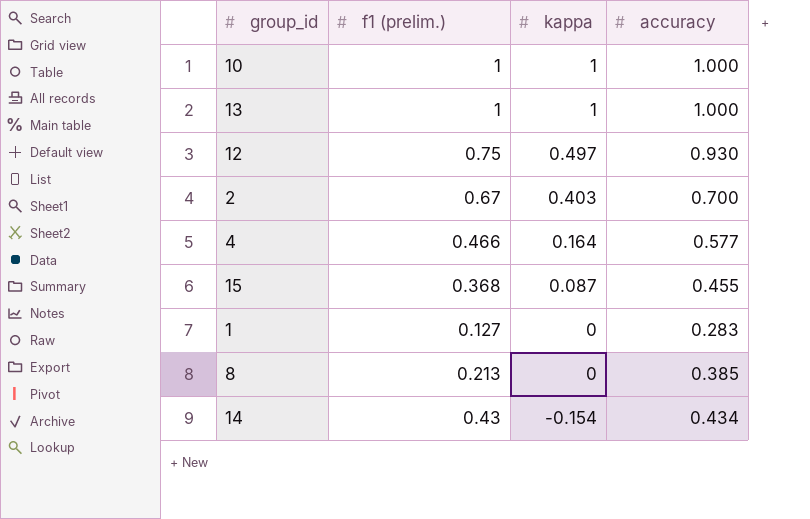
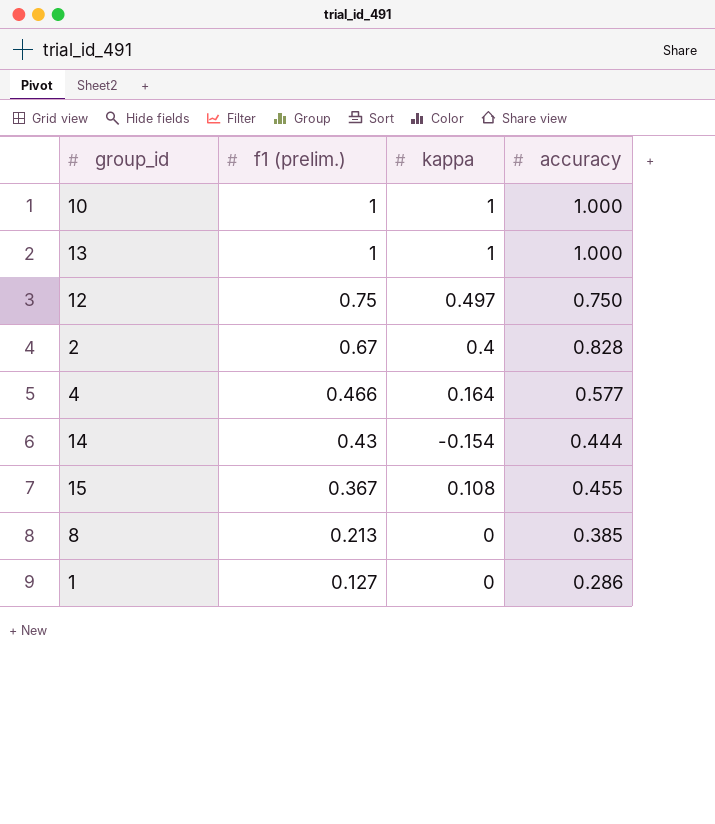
row order: kappa descending -> f1 (prelim.) descending
12 | accuracy: 0.930 -> 0.750
2 | kappa: 0.403 -> 0.4
2 | accuracy: 0.700 -> 0.828
14 | accuracy: 0.434 -> 0.444
15 | f1 (prelim.): 0.368 -> 0.367
15 | kappa: 0.087 -> 0.108
1 | accuracy: 0.283 -> 0.286

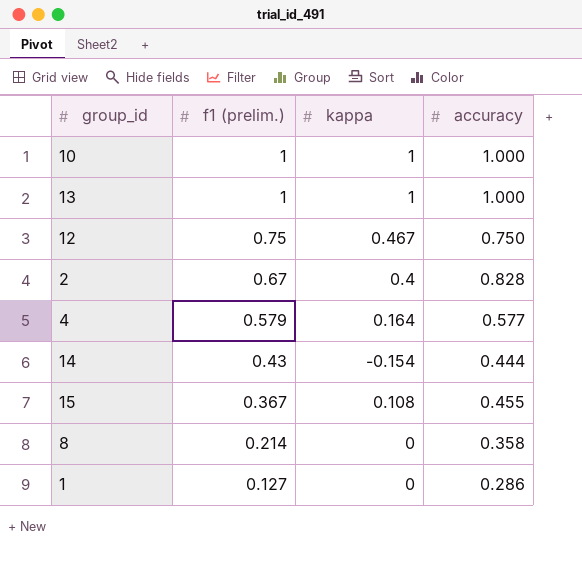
12 | kappa: 0.497 -> 0.467
4 | f1 (prelim.): 0.466 -> 0.579
8 | f1 (prelim.): 0.213 -> 0.214
8 | accuracy: 0.385 -> 0.358

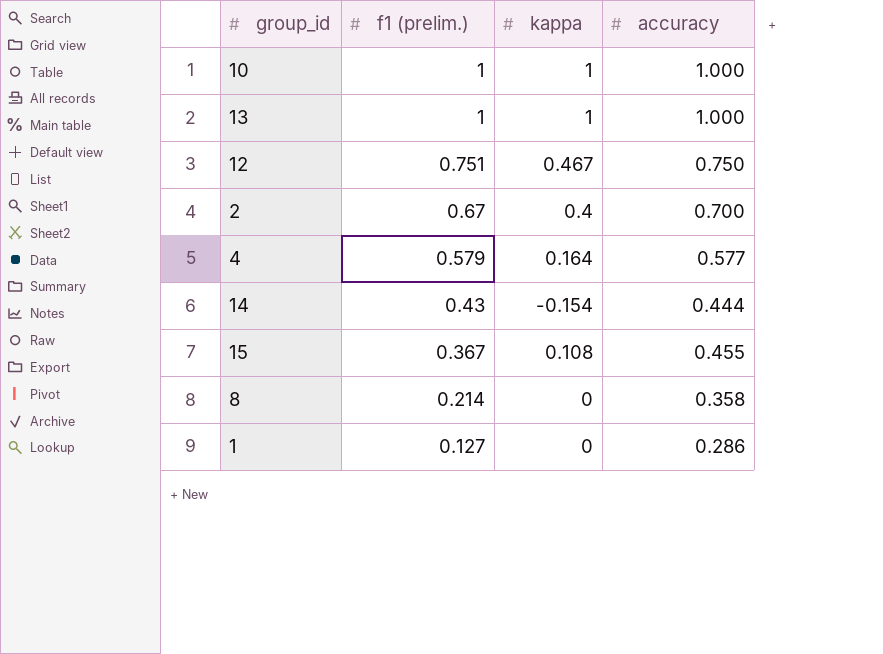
12 | f1 (prelim.): 0.75 -> 0.751
2 | accuracy: 0.828 -> 0.700

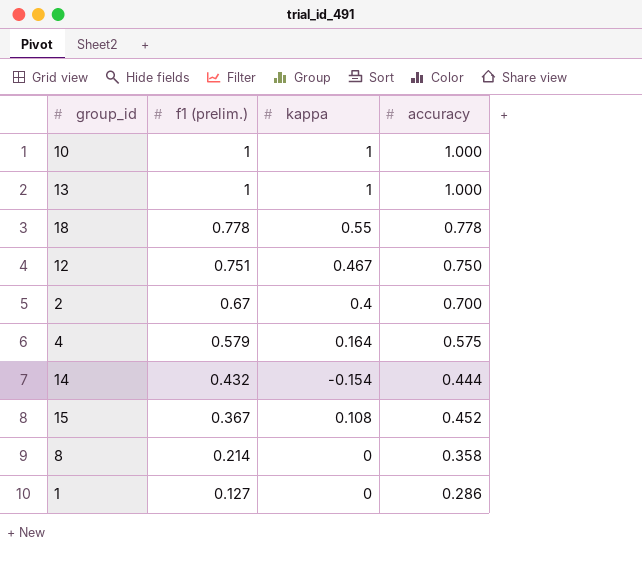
row 18: none -> 0.778 | 0.55 | 0.778
4 | accuracy: 0.577 -> 0.575
14 | f1 (prelim.): 0.43 -> 0.432
15 | accuracy: 0.455 -> 0.452

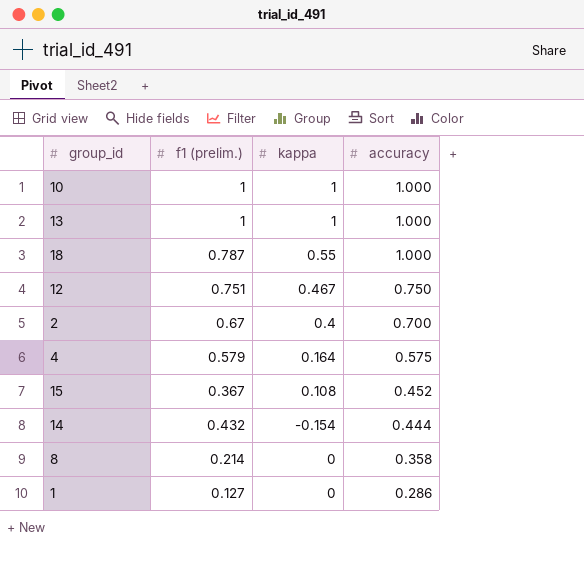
row order: f1 (prelim.) descending -> accuracy descending
18 | f1 (prelim.): 0.778 -> 0.787
18 | accuracy: 0.778 -> 1.000

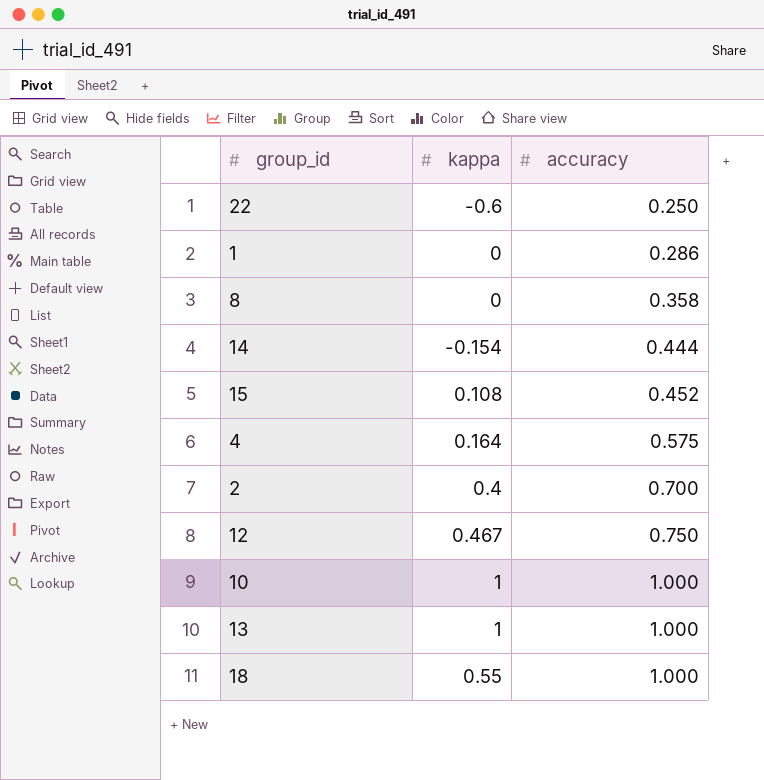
row order: accuracy descending -> accuracy ascending
column f1 (prelim.) | position: 2 -> none
row 22: none -> -0.6 | 0.250

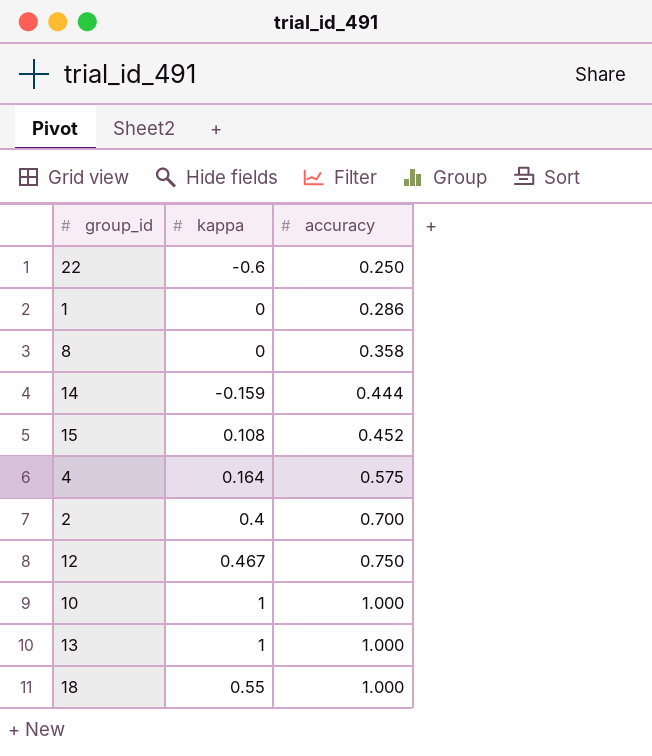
14 | kappa: -0.154 -> -0.159

